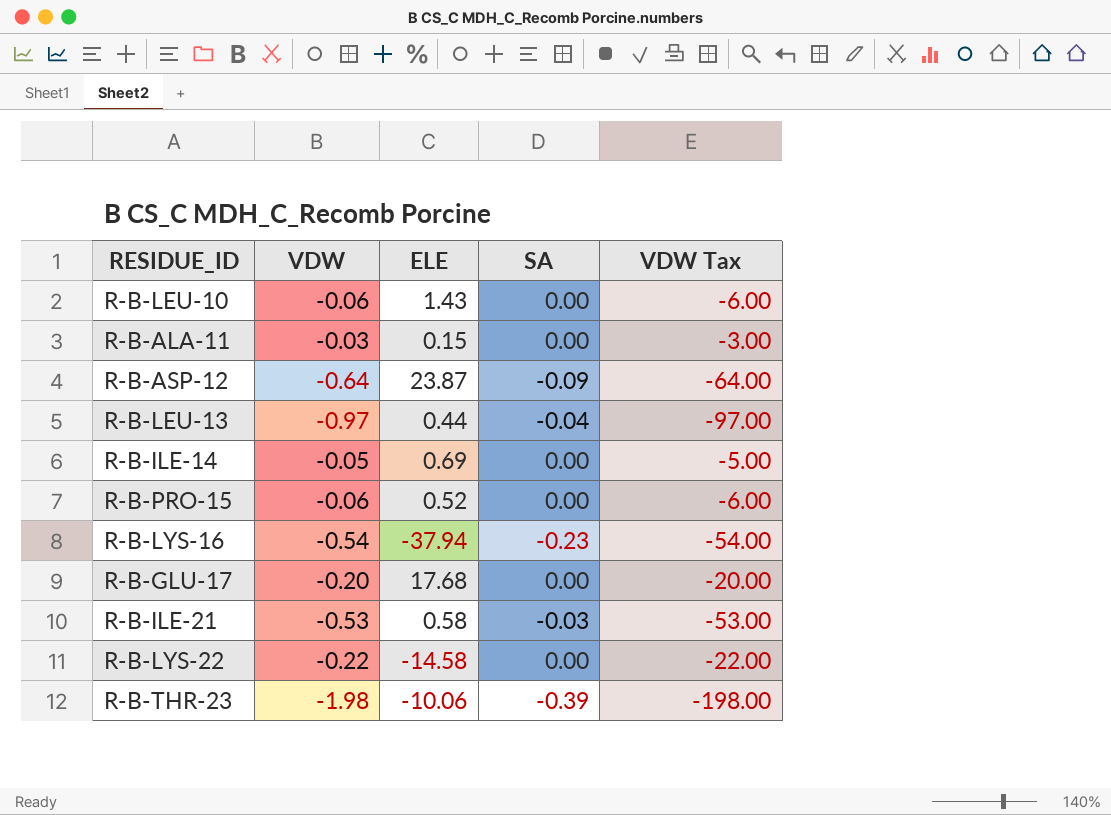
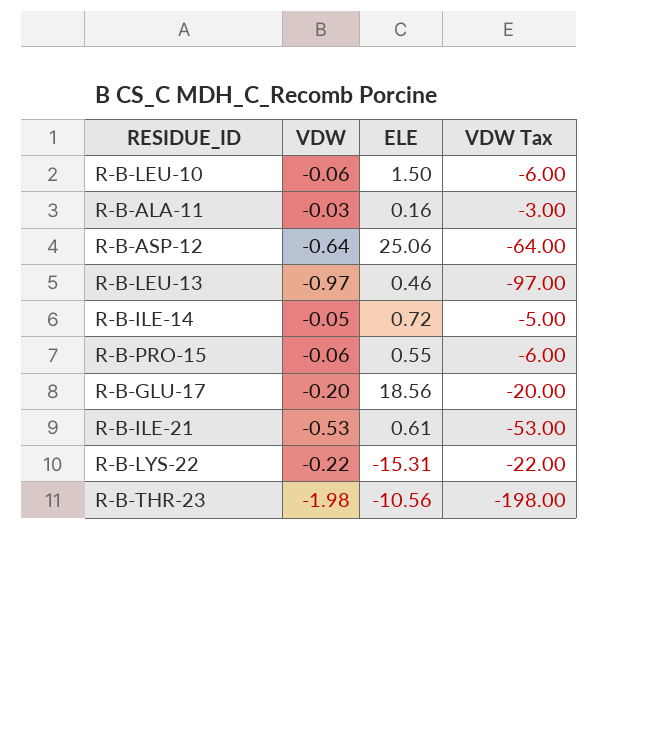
column SA | position: 4 -> none
row R-B-LYS-16: -0.54 | -37.94 | -0.23 | -54.00 -> none
R-B-LEU-10 | ELE: 1.43 -> 1.50
R-B-ALA-11 | ELE: 0.15 -> 0.16
R-B-ASP-12 | ELE: 23.87 -> 25.06
R-B-LEU-13 | ELE: 0.44 -> 0.46
R-B-ILE-14 | ELE: 0.69 -> 0.72
R-B-PRO-15 | ELE: 0.52 -> 0.55
R-B-GLU-17 | ELE: 17.68 -> 18.56
R-B-ILE-21 | ELE: 0.58 -> 0.61
R-B-LYS-22 | ELE: -14.58 -> -15.31
R-B-THR-23 | ELE: -10.06 -> -10.56

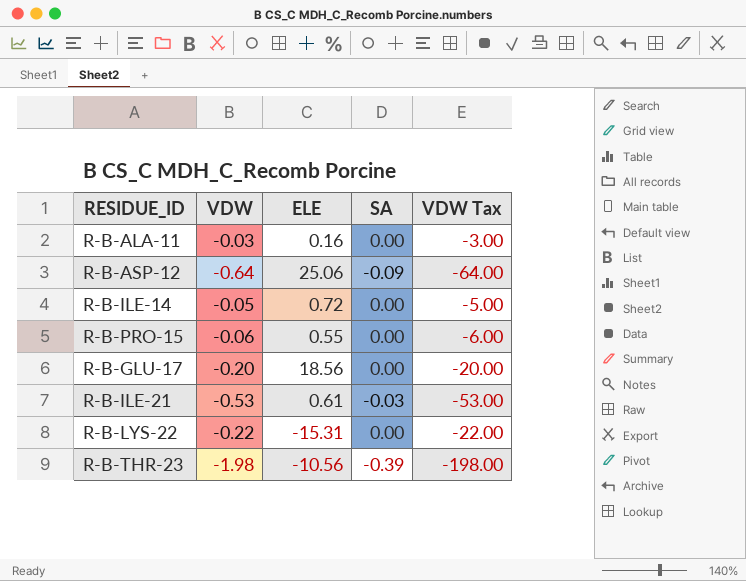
column SA | position: none -> 4
row R-B-LEU-10: -0.06 | 1.50 | -6.00 -> none
row R-B-LEU-13: -0.97 | 0.46 | -97.00 -> none

